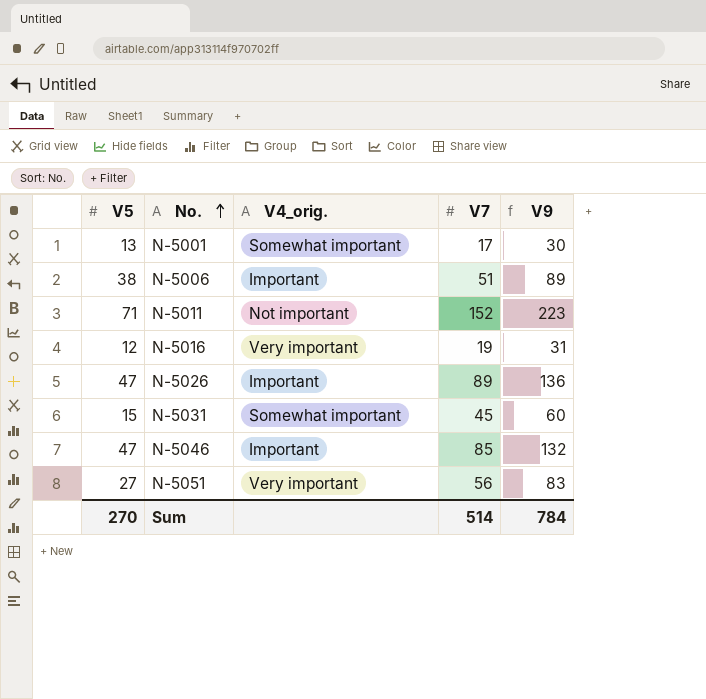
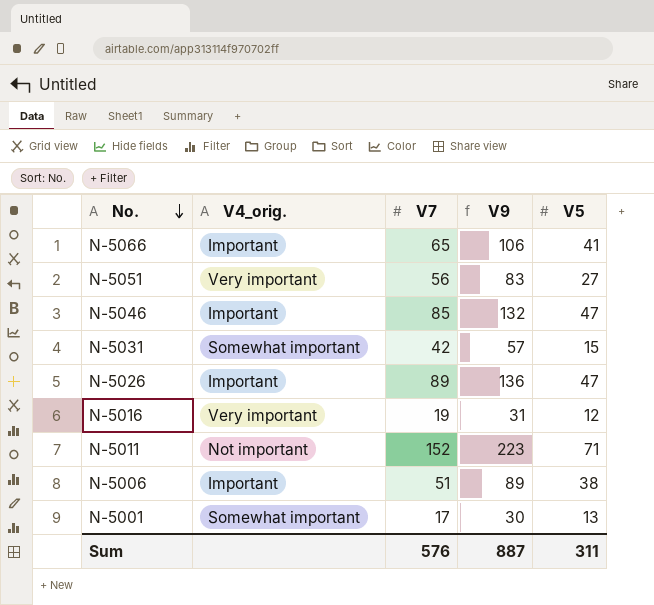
row order: No. ascending -> No. descending
column V5 | position: 1 -> 5
row N-5066: none -> Important | 65 | 106 | 41
N-5031 | V7: 45 -> 42
N-5031 | V9: 60 -> 57
Sum | V7: 514 -> 576
Sum | V9: 784 -> 887
Sum | V5: 270 -> 311

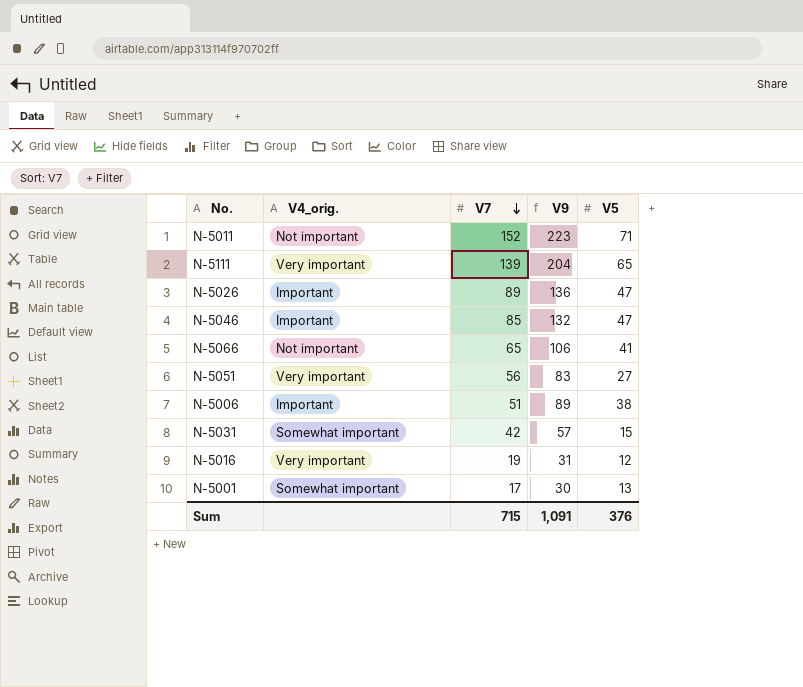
row order: No. descending -> V7 descending
row N-5111: none -> Very important | 139 | 204 | 65
N-5066 | V4_orig.: Important -> Not important
Sum | V7: 576 -> 715
Sum | V9: 887 -> 1,091
Sum | V5: 311 -> 376

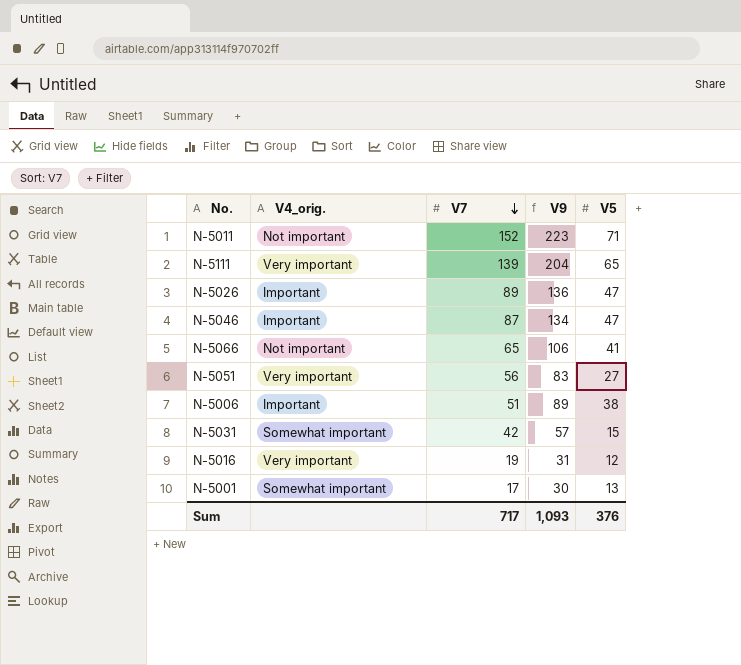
N-5046 | V7: 85 -> 87
N-5046 | V9: 132 -> 134
Sum | V7: 715 -> 717
Sum | V9: 1,091 -> 1,093

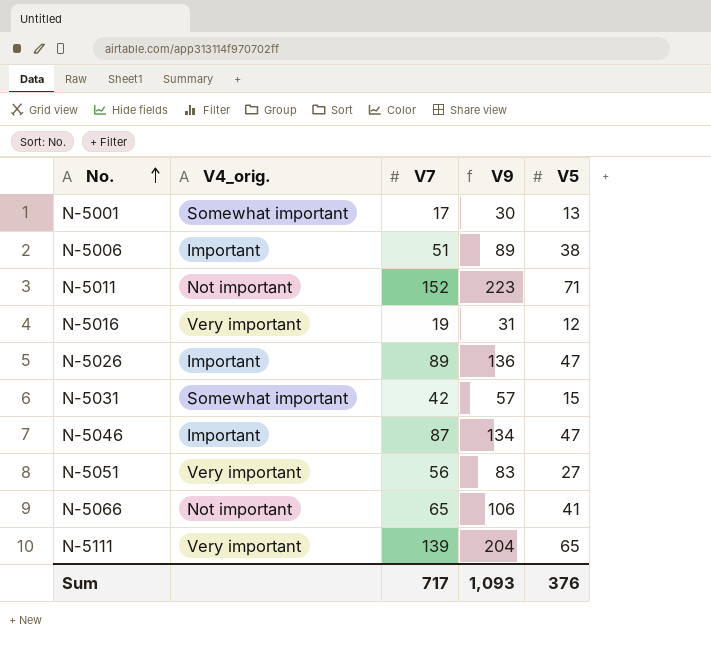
row order: V7 descending -> No. ascending

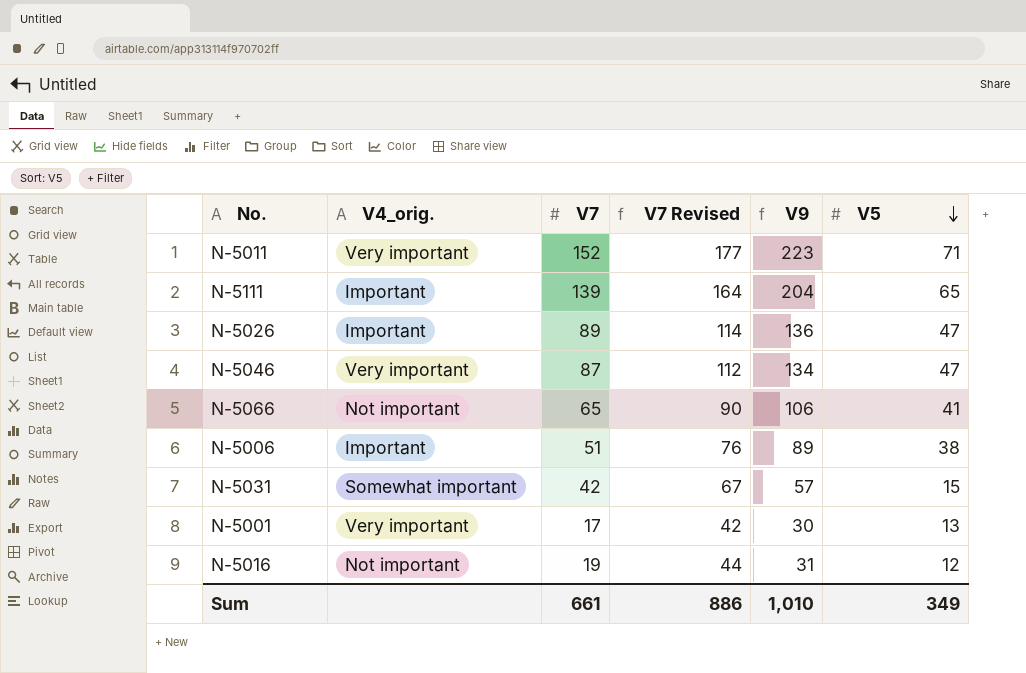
row order: No. ascending -> V5 descending
column V7 Revised | formula: none -> [V7] + 25
row N-5051: Very important | 56 | 83 | 27 -> none
N-5011 | V4_orig.: Not important -> Very important
N-5111 | V4_orig.: Very important -> Important
N-5046 | V4_orig.: Important -> Very important
N-5001 | V4_orig.: Somewhat important -> Very important
N-5016 | V4_orig.: Very important -> Not important
Sum | V7: 717 -> 661
Sum | V9: 1,093 -> 1,010
Sum | V5: 376 -> 349

